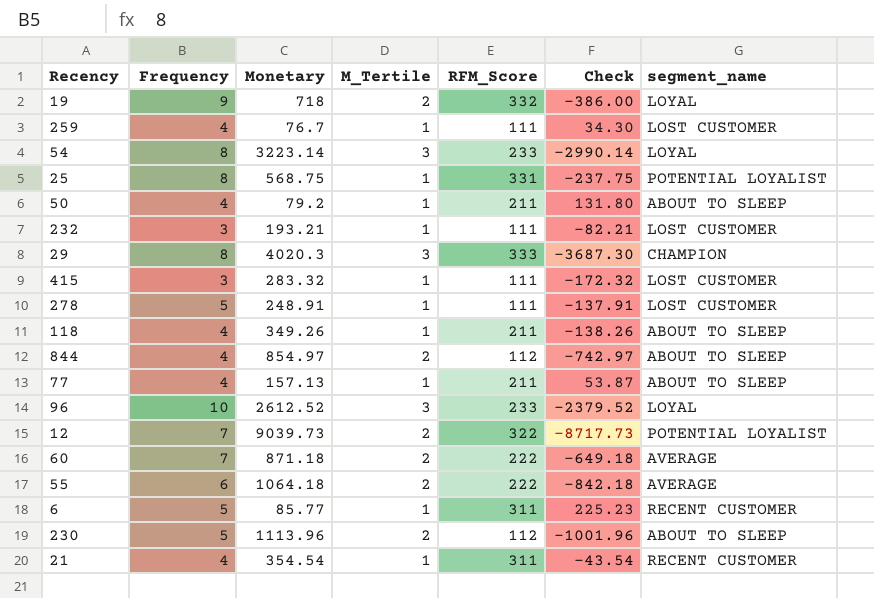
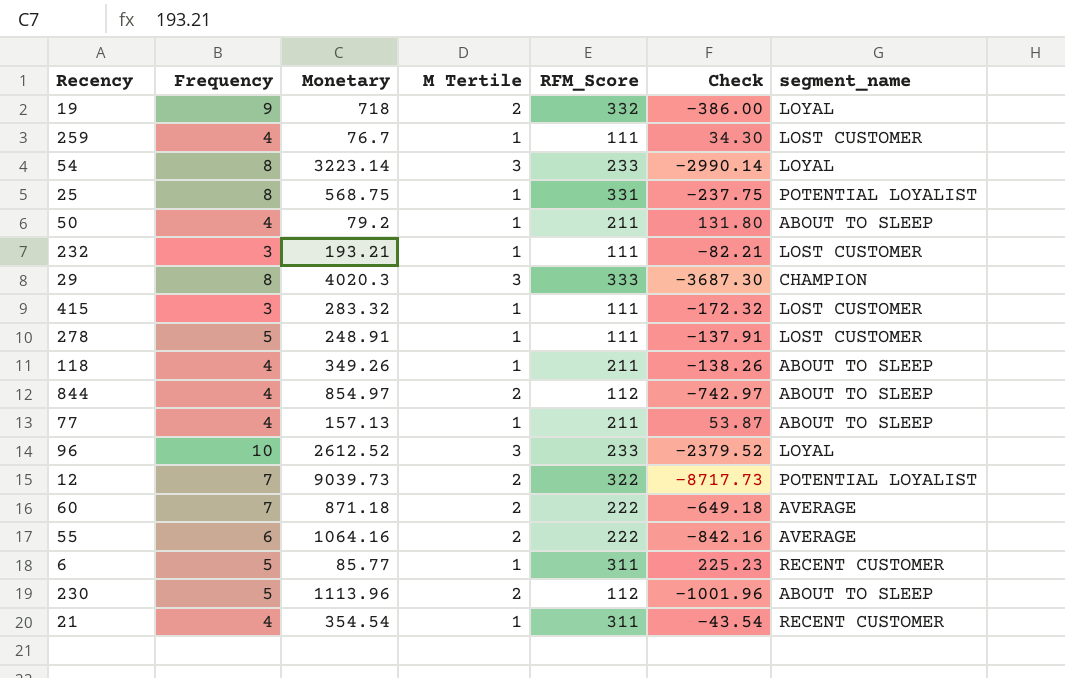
column name: M_Tertile -> M Tertile
55 | Monetary: 1064.18 -> 1064.16
55 | Check: -842.18 -> -842.16

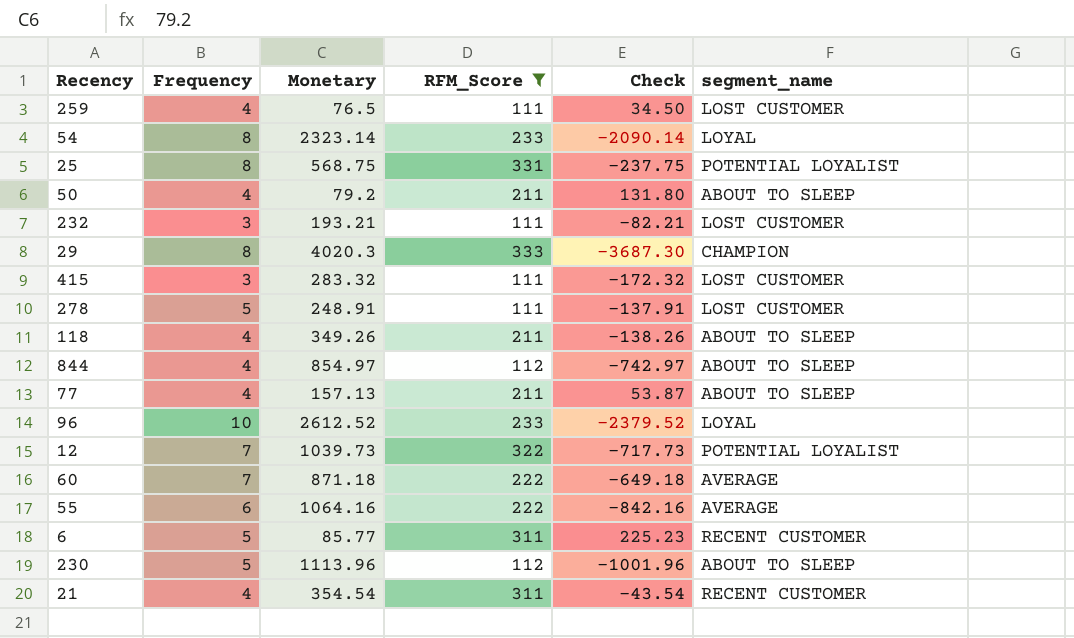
filter: none -> RFM_Score != 332
column M Tertile | position: 4 -> none
259 | Monetary: 76.7 -> 76.5
259 | Check: 34.30 -> 34.50
54 | Monetary: 3223.14 -> 2323.14
54 | Check: -2990.14 -> -2090.14
12 | Monetary: 9039.73 -> 1039.73
12 | Check: -8717.73 -> -717.73

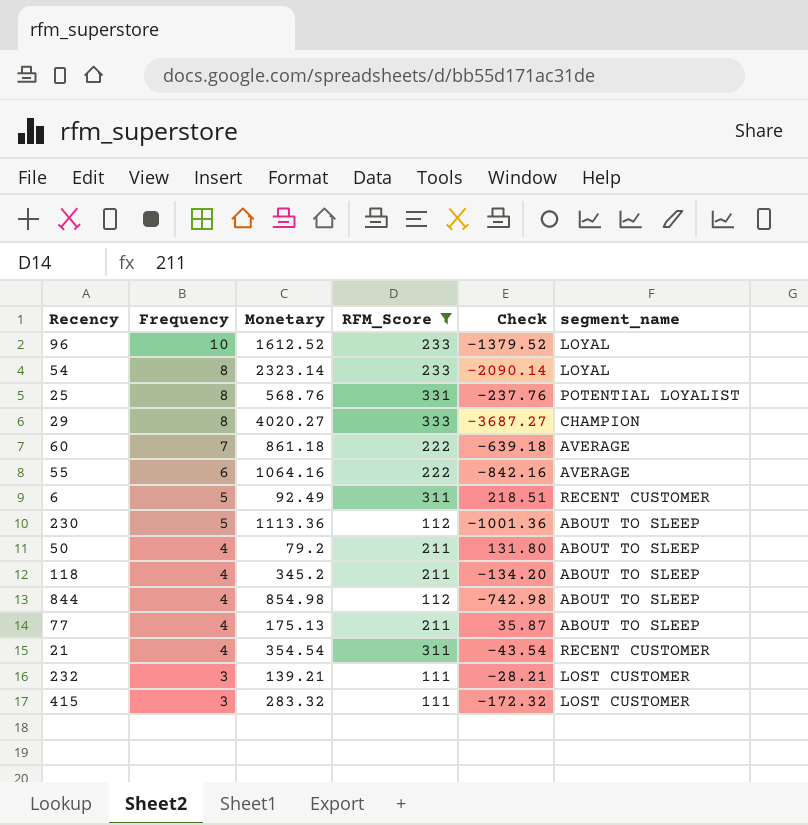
row order: none -> Frequency descending
row 259: 4 | 76.5 | 111 | 34.50 | LOST CUSTOMER -> none
row 278: 5 | 248.91 | 111 | -137.91 | LOST CUSTOMER -> none
row 12: 7 | 1039.73 | 322 | -717.73 | POTENTIAL LOYALIST -> none
96 | Monetary: 2612.52 -> 1612.52
96 | Check: -2379.52 -> -1379.52
25 | Monetary: 568.75 -> 568.76
25 | Check: -237.75 -> -237.76
29 | Monetary: 4020.3 -> 4020.27
29 | Check: -3687.30 -> -3687.27
60 | Monetary: 871.18 -> 861.18
60 | Check: -649.18 -> -639.18
6 | Monetary: 85.77 -> 92.49
6 | Check: 225.23 -> 218.51
230 | Monetary: 1113.96 -> 1113.36
230 | Check: -1001.96 -> -1001.36
118 | Monetary: 349.26 -> 345.2
118 | Check: -138.26 -> -134.20
844 | Monetary: 854.97 -> 854.98
844 | Check: -742.97 -> -742.98
77 | Monetary: 157.13 -> 175.13
77 | Check: 53.87 -> 35.87
232 | Monetary: 193.21 -> 139.21
232 | Check: -82.21 -> -28.21

